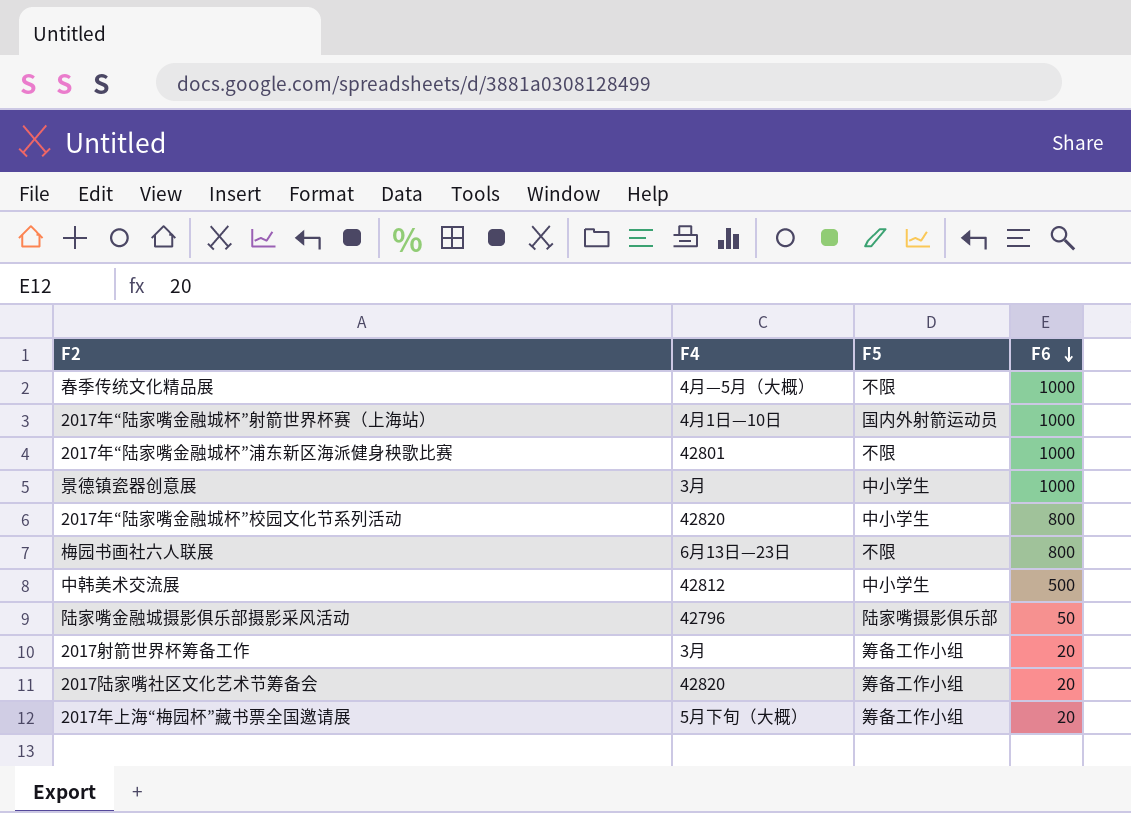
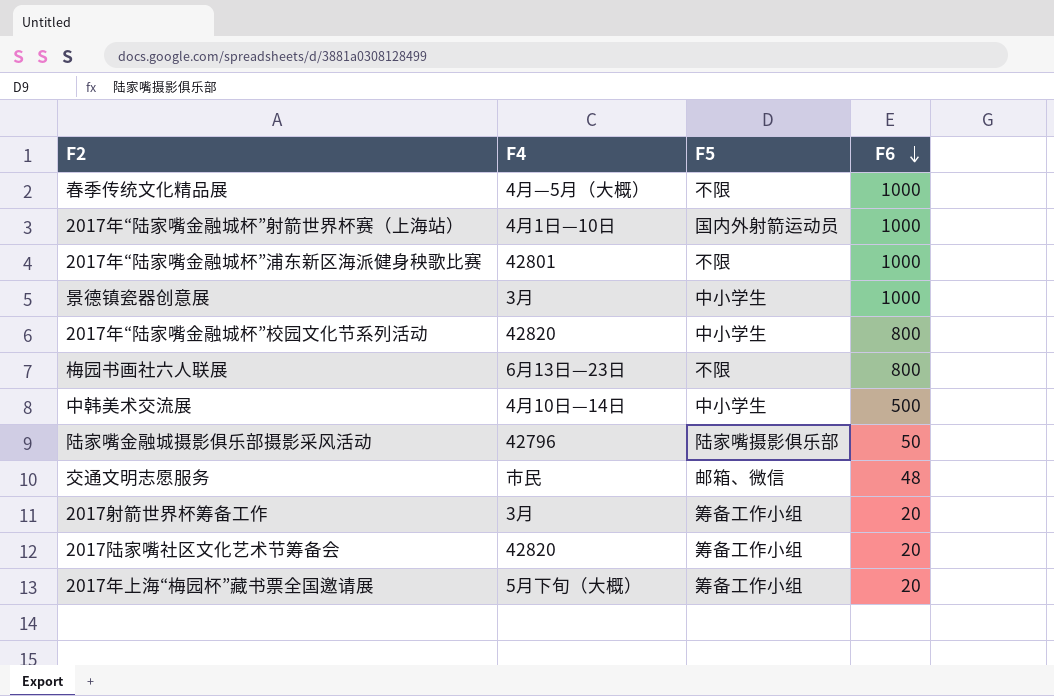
中韩美术交流展 | F4: 42812 -> 4月10日—14日
row 交通文明志愿服务: none -> 市民 | 邮箱、微信 | 48

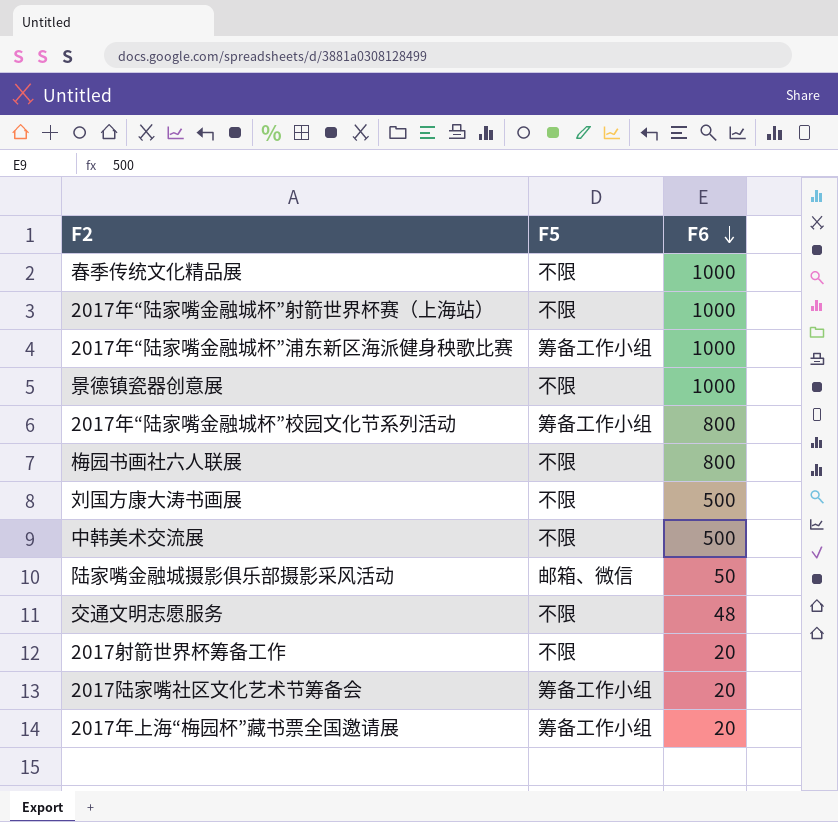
column F4 | position: 2 -> none
2017年“陆家嘴金融城杯”射箭世界杯赛（上海站） | F5: 国内外射箭运动员 -> 不限
2017年“陆家嘴金融城杯”浦东新区海派健身秧歌比赛 | F5: 不限 -> 筹备工作小组
景德镇瓷器创意展 | F5: 中小学生 -> 不限
2017年“陆家嘴金融城杯”校园文化节系列活动 | F5: 中小学生 -> 筹备工作小组
row 刘国方康大涛书画展: none -> 不限 | 500
中韩美术交流展 | F5: 中小学生 -> 不限
陆家嘴金融城摄影俱乐部摄影采风活动 | F5: 陆家嘴摄影俱乐部 -> 邮箱、微信
交通文明志愿服务 | F5: 邮箱、微信 -> 不限
2017射箭世界杯筹备工作 | F5: 筹备工作小组 -> 不限

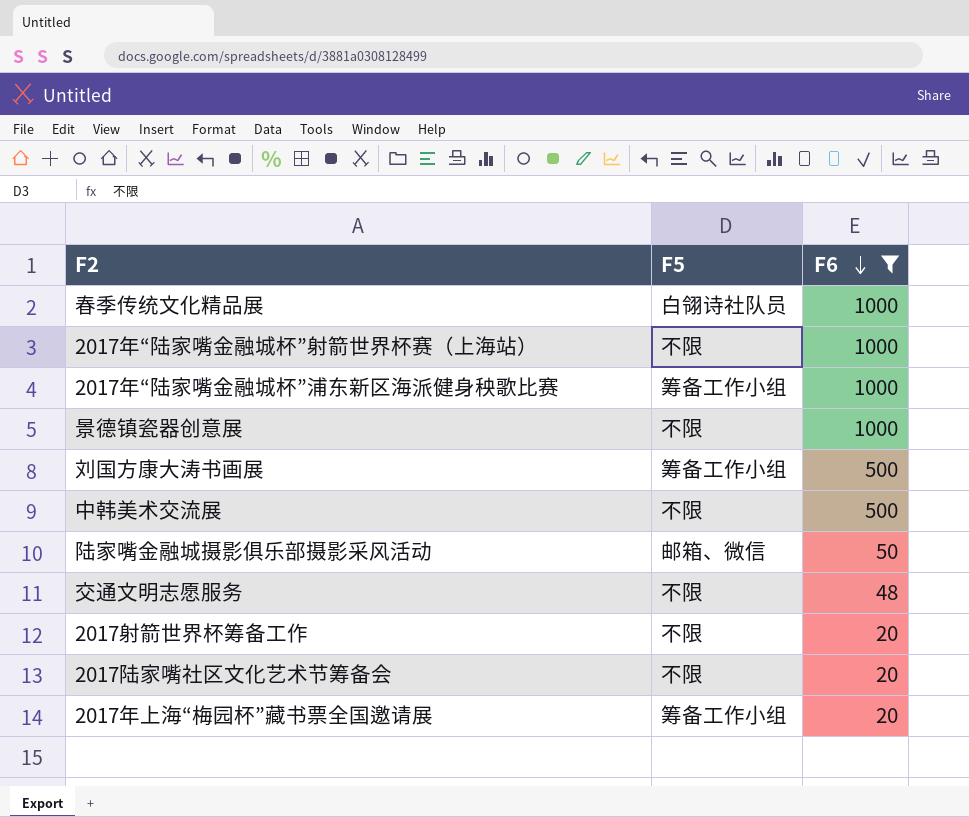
filter: none -> F6 != 800
春季传统文化精品展 | F5: 不限 -> 白翎诗社队员
刘国方康大涛书画展 | F5: 不限 -> 筹备工作小组
2017陆家嘴社区文化艺术节筹备会 | F5: 筹备工作小组 -> 不限

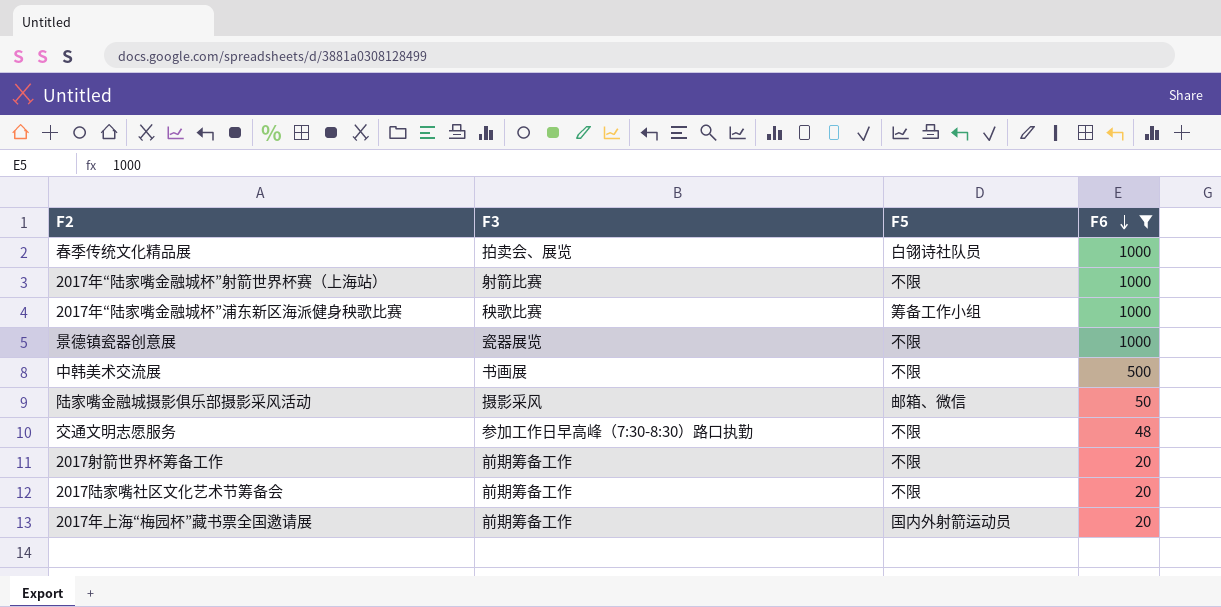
column F3 | position: none -> 2
row 刘国方康大涛书画展: 筹备工作小组 | 500 -> none
2017年上海“梅园杯”藏书票全国邀请展 | F5: 筹备工作小组 -> 国内外射箭运动员

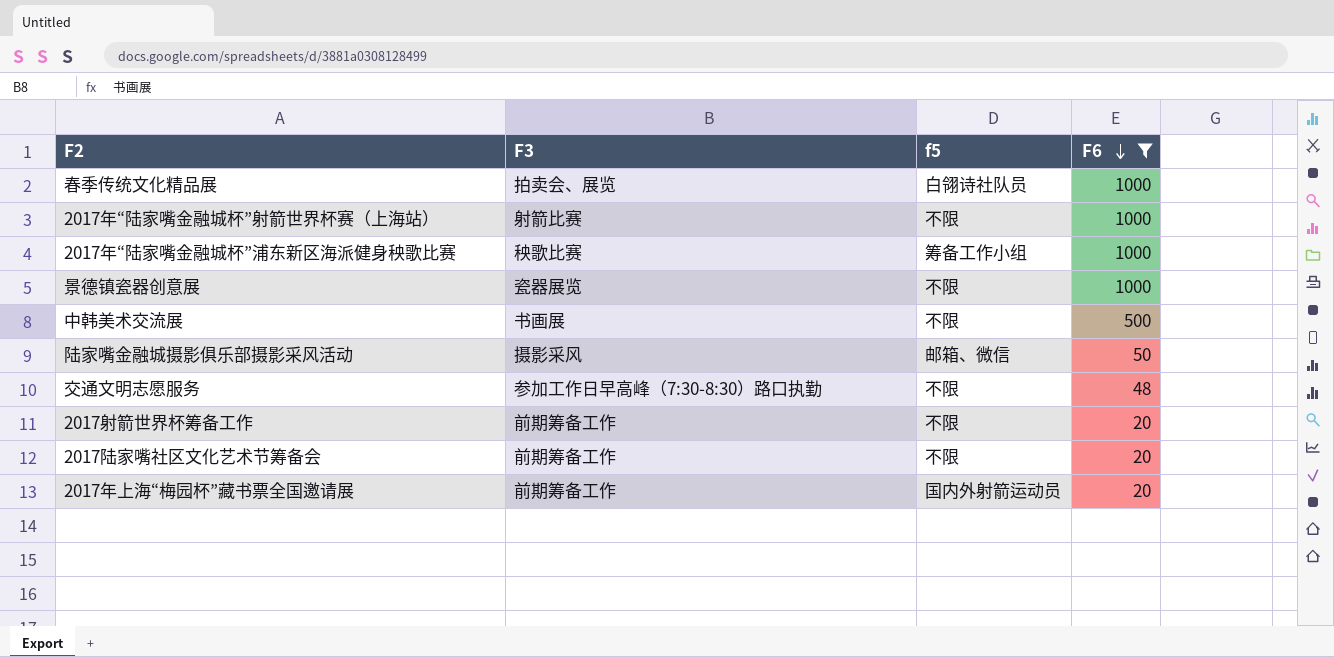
column name: F5 -> f5

